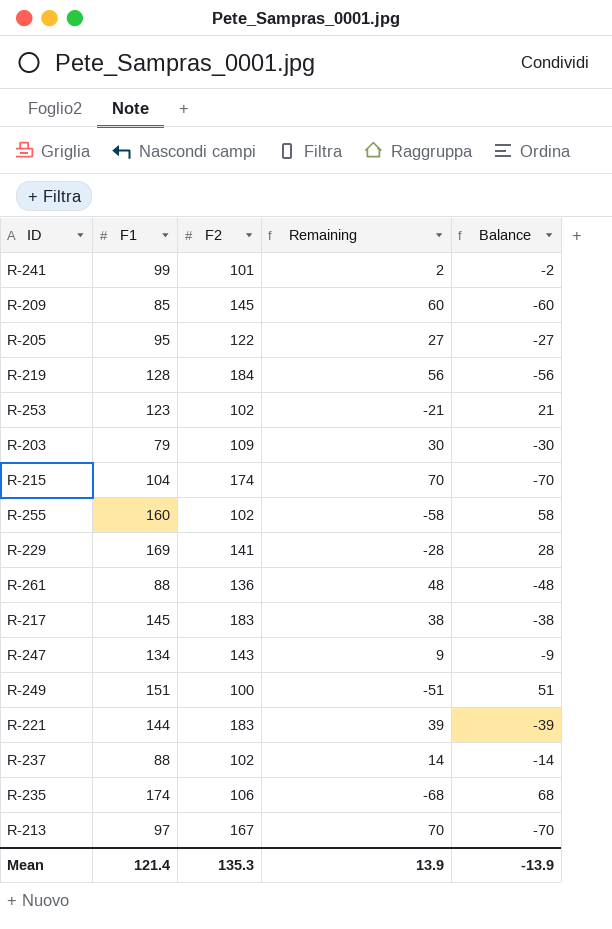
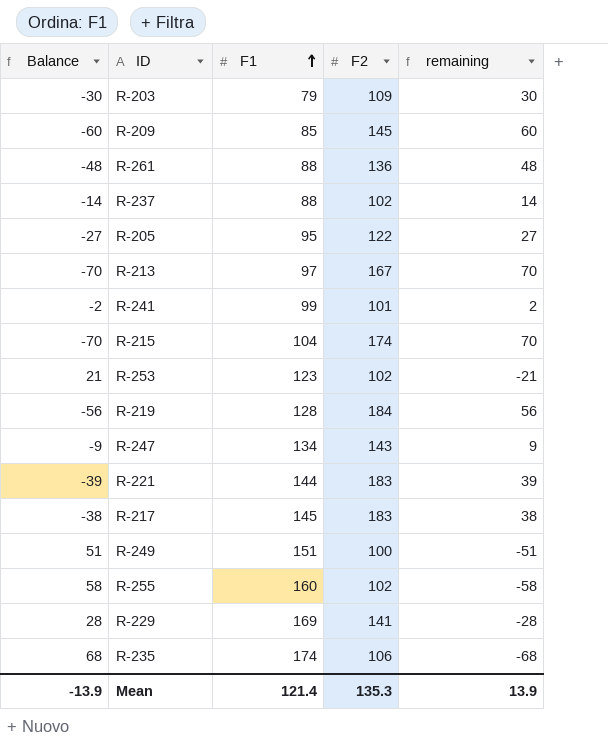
row order: none -> F1 ascending
column Balance | position: 5 -> 1
column name: Remaining -> remaining

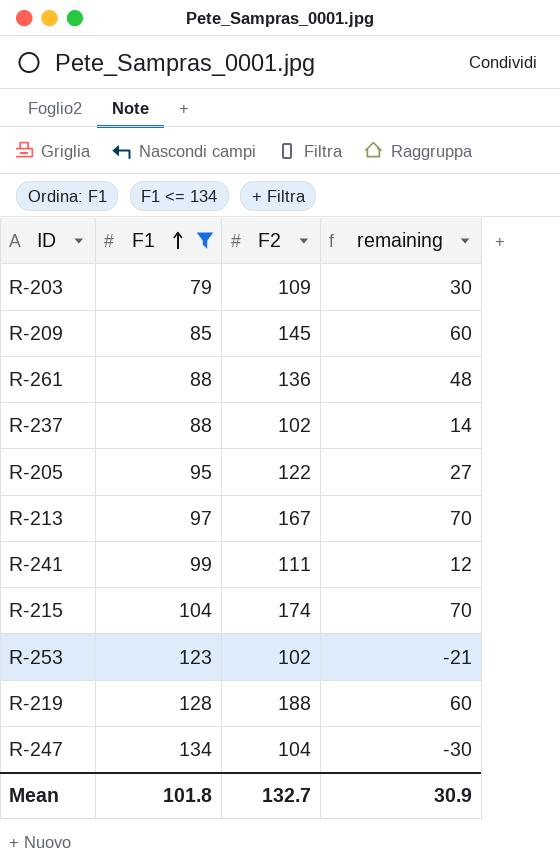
filter: none -> F1 <= 134
column Balance | formula: [F1] - [F2] -> none
R-241 | F2: 101 -> 111
R-241 | remaining: 2 -> 12
R-219 | F2: 184 -> 188
R-219 | remaining: 56 -> 60
R-247 | F2: 143 -> 104
R-247 | remaining: 9 -> -30
Mean | F1: 121.4 -> 101.8
Mean | F2: 135.3 -> 132.7
Mean | remaining: 13.9 -> 30.9

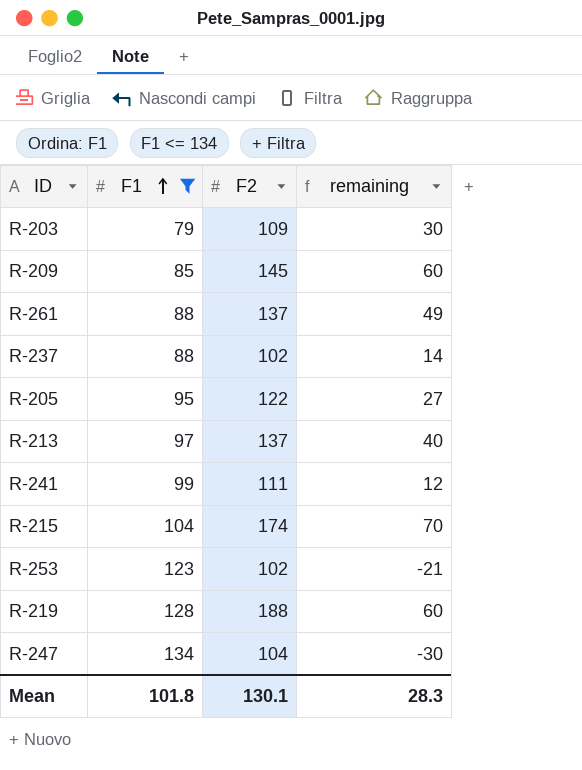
R-261 | F2: 136 -> 137
R-261 | remaining: 48 -> 49
R-213 | F2: 167 -> 137
R-213 | remaining: 70 -> 40
Mean | F2: 132.7 -> 130.1
Mean | remaining: 30.9 -> 28.3

